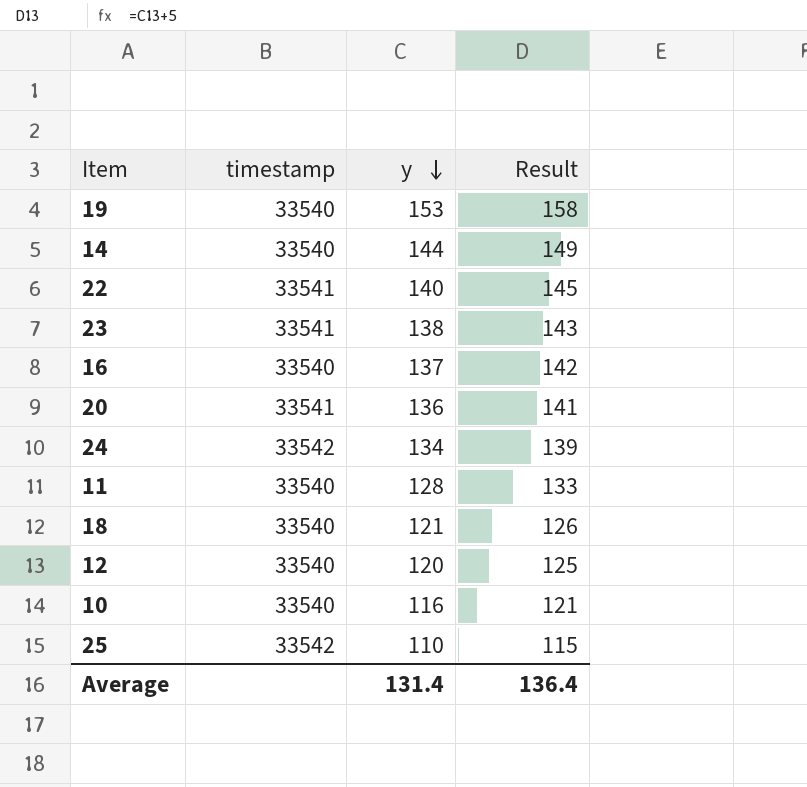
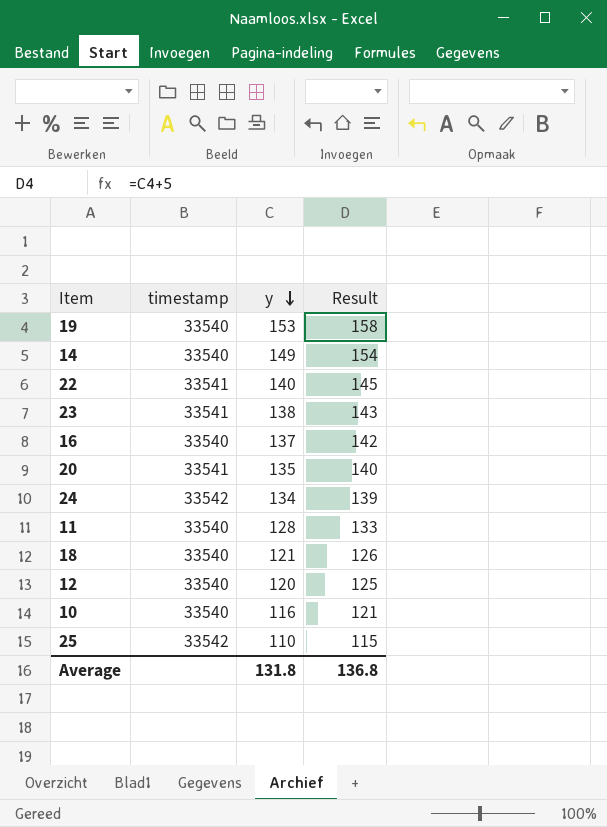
14 | y: 144 -> 149
14 | Result: 149 -> 154
20 | y: 136 -> 135
20 | Result: 141 -> 140
Average | y: 131.4 -> 131.8
Average | Result: 136.4 -> 136.8

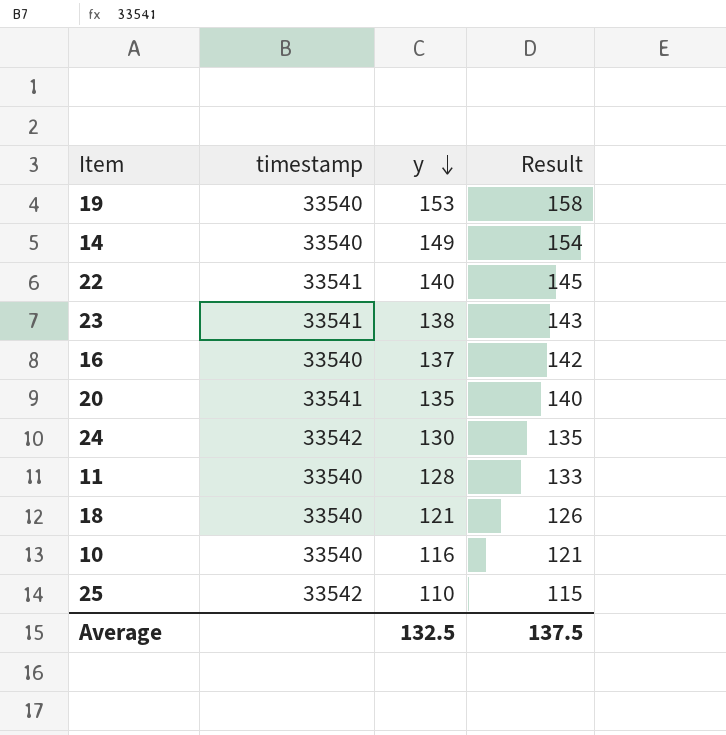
row 12: 33540 | 120 | 125 -> none
24 | y: 134 -> 130
24 | Result: 139 -> 135
Average | y: 131.8 -> 132.5
Average | Result: 136.8 -> 137.5

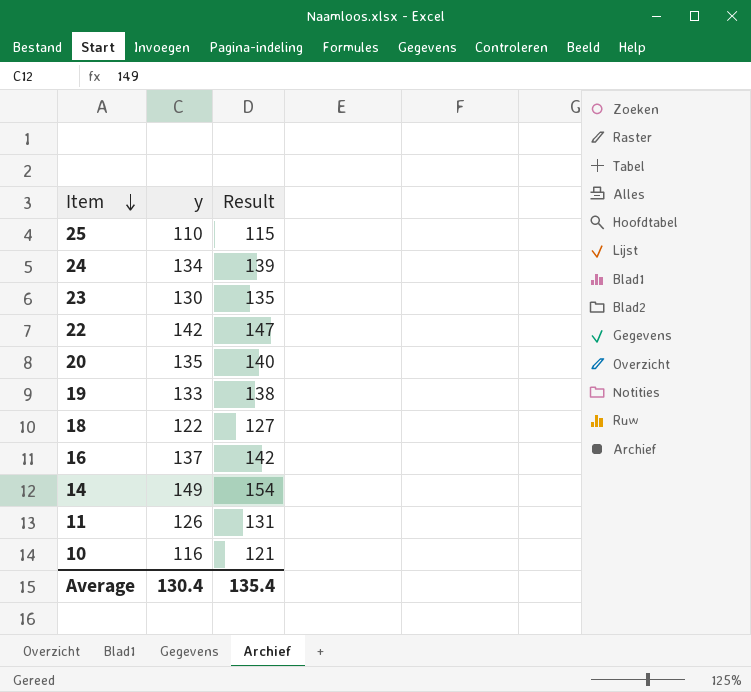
row order: y descending -> Item descending
column timestamp | position: 2 -> none
24 | y: 130 -> 134
24 | Result: 135 -> 139
23 | y: 138 -> 130
23 | Result: 143 -> 135
22 | y: 140 -> 142
22 | Result: 145 -> 147
19 | y: 153 -> 133
19 | Result: 158 -> 138
18 | y: 121 -> 122
18 | Result: 126 -> 127
11 | y: 128 -> 126
11 | Result: 133 -> 131
Average | y: 132.5 -> 130.4
Average | Result: 137.5 -> 135.4

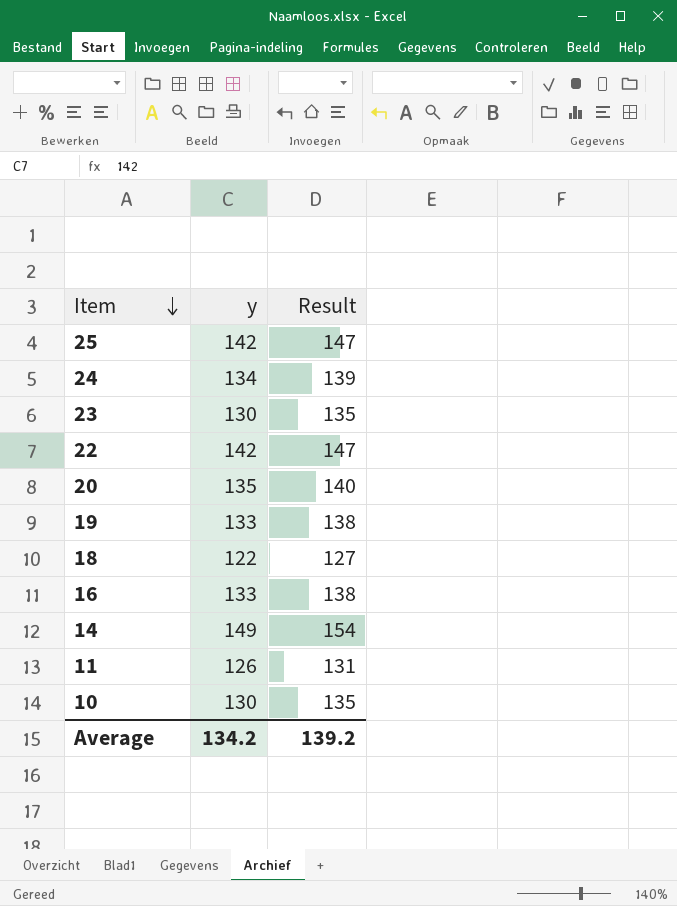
25 | y: 110 -> 142
25 | Result: 115 -> 147
16 | y: 137 -> 133
16 | Result: 142 -> 138
10 | y: 116 -> 130
10 | Result: 121 -> 135
Average | y: 130.4 -> 134.2
Average | Result: 135.4 -> 139.2

